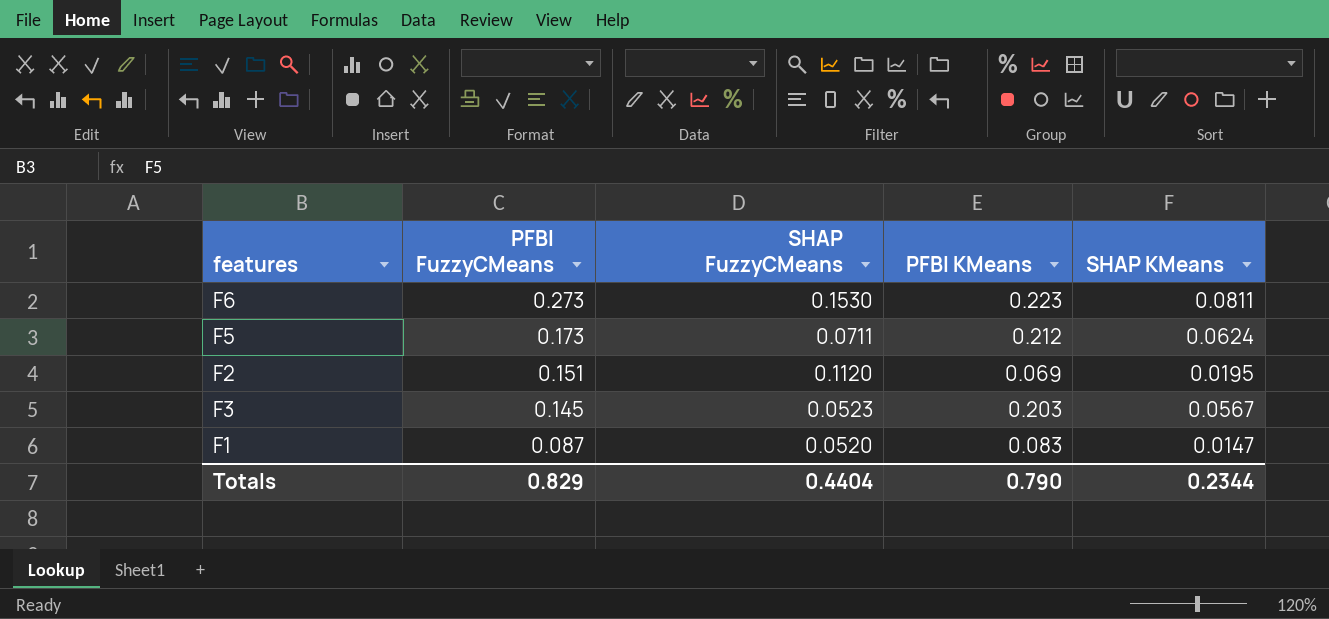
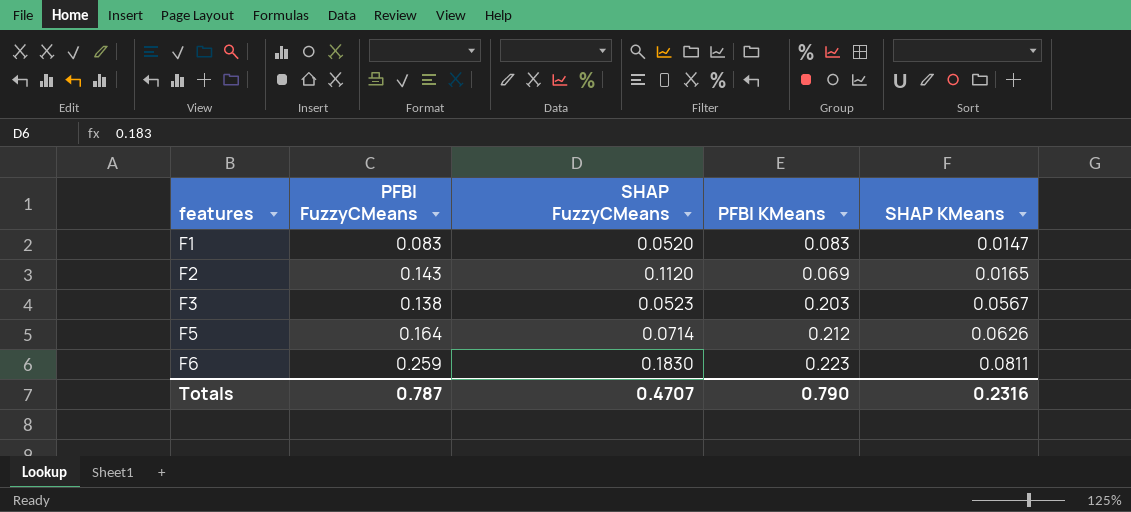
row order: PFBI FuzzyCMeans descending -> features ascending
F1 | PFBI FuzzyCMeans: 0.087 -> 0.083
F2 | PFBI FuzzyCMeans: 0.151 -> 0.143
F2 | SHAP KMeans: 0.0195 -> 0.0165
F3 | PFBI FuzzyCMeans: 0.145 -> 0.138
F5 | PFBI FuzzyCMeans: 0.173 -> 0.164
F5 | SHAP FuzzyCMeans: 0.0711 -> 0.0714
F5 | SHAP KMeans: 0.0624 -> 0.0626
F6 | PFBI FuzzyCMeans: 0.273 -> 0.259
F6 | SHAP FuzzyCMeans: 0.1530 -> 0.1830
Totals | PFBI FuzzyCMeans: 0.829 -> 0.787
Totals | SHAP FuzzyCMeans: 0.4404 -> 0.4707
Totals | SHAP KMeans: 0.2344 -> 0.2316

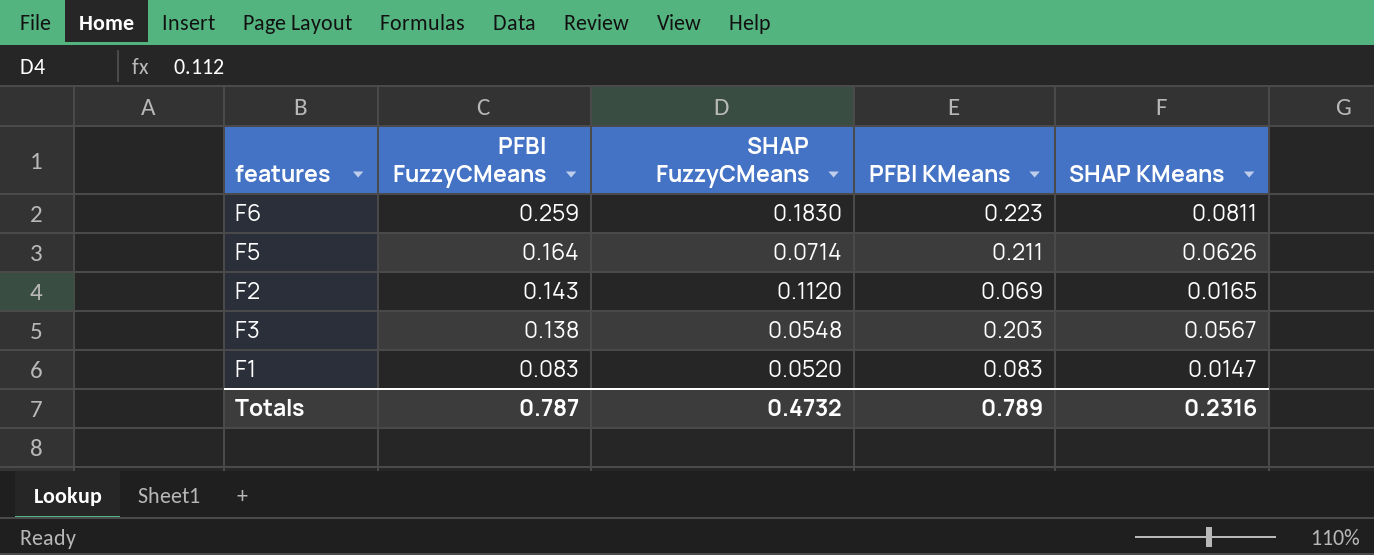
row order: features ascending -> PFBI FuzzyCMeans descending
F5 | PFBI KMeans: 0.212 -> 0.211
F3 | SHAP FuzzyCMeans: 0.0523 -> 0.0548
Totals | SHAP FuzzyCMeans: 0.4707 -> 0.4732
Totals | PFBI KMeans: 0.790 -> 0.789

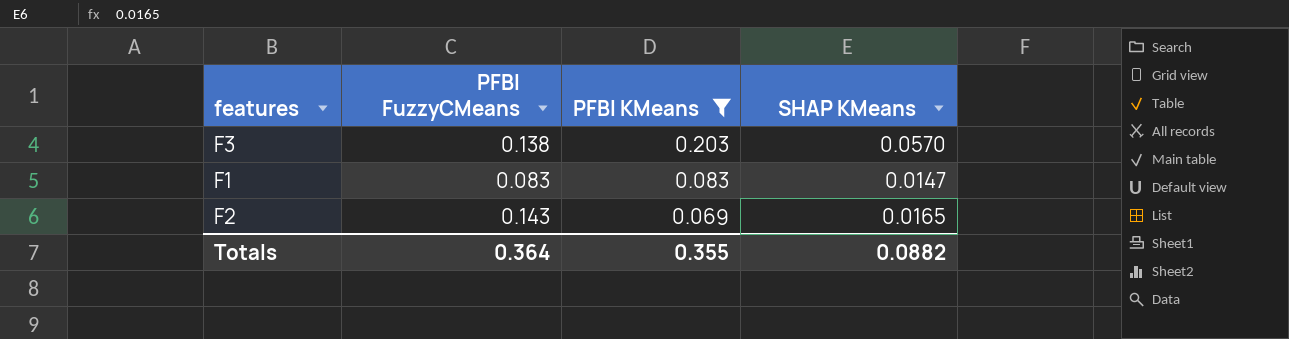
filter: none -> PFBI KMeans <= 0.203
row order: PFBI FuzzyCMeans descending -> PFBI KMeans descending
column SHAP FuzzyCMeans | position: 3 -> none
F3 | SHAP KMeans: 0.0567 -> 0.0570
Totals | PFBI FuzzyCMeans: 0.787 -> 0.364
Totals | PFBI KMeans: 0.789 -> 0.355
Totals | SHAP KMeans: 0.2316 -> 0.0882

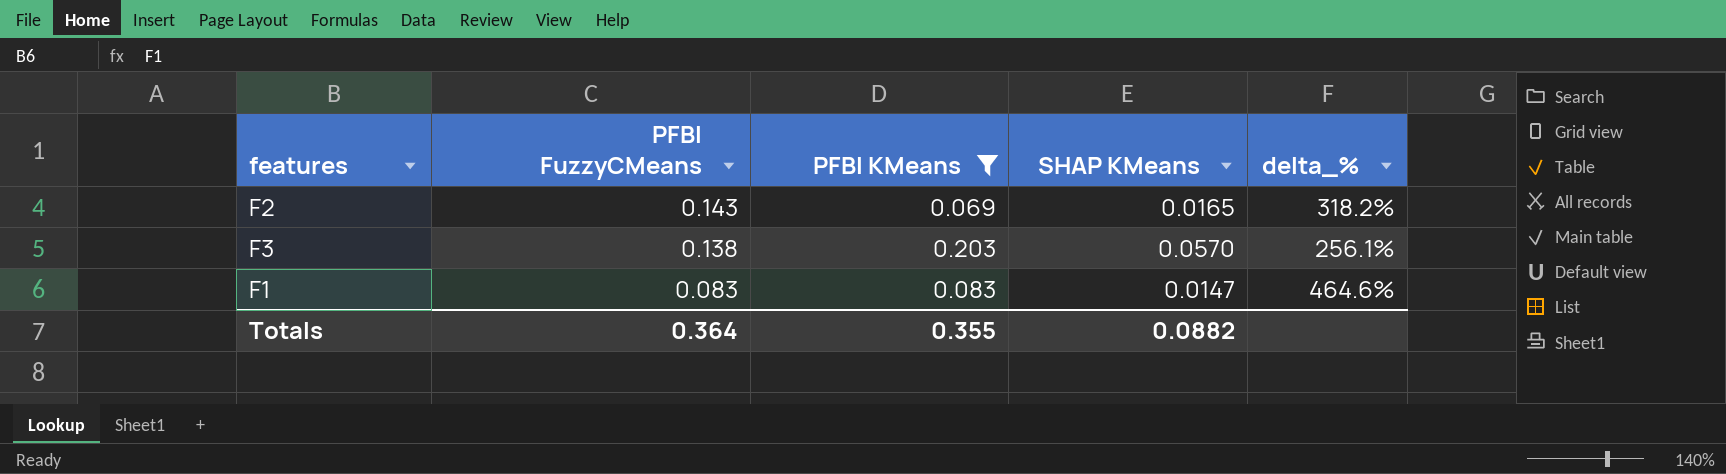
row order: PFBI KMeans descending -> PFBI FuzzyCMeans descending
column delta_% | formula: none -> ([PFBI KMeans] - [SHAP KMeans]) / [SHAP KMeans]

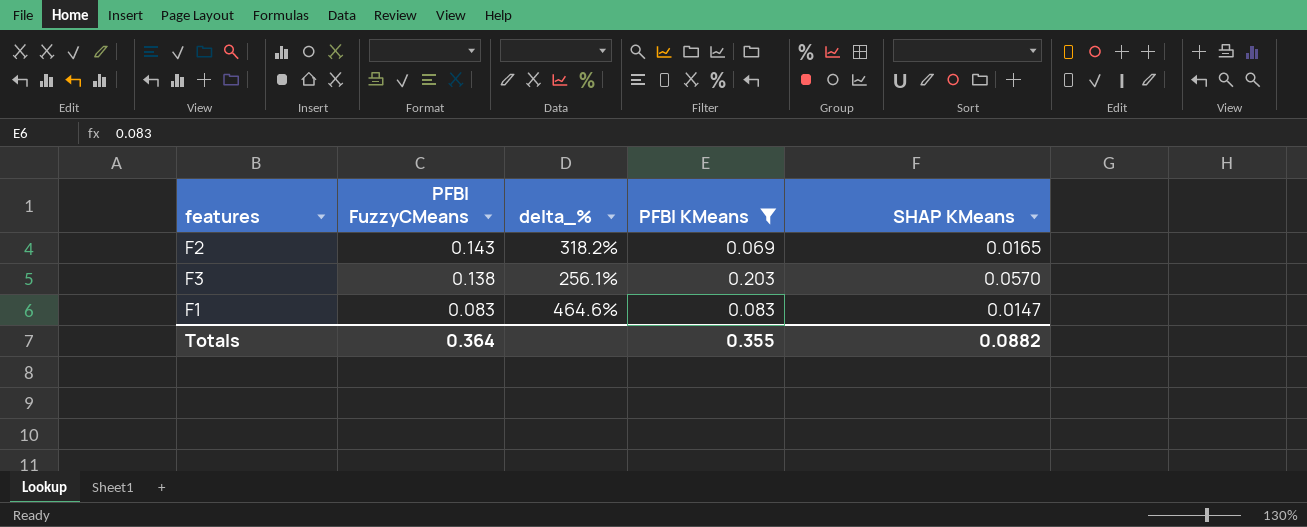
column delta_% | position: 5 -> 3

